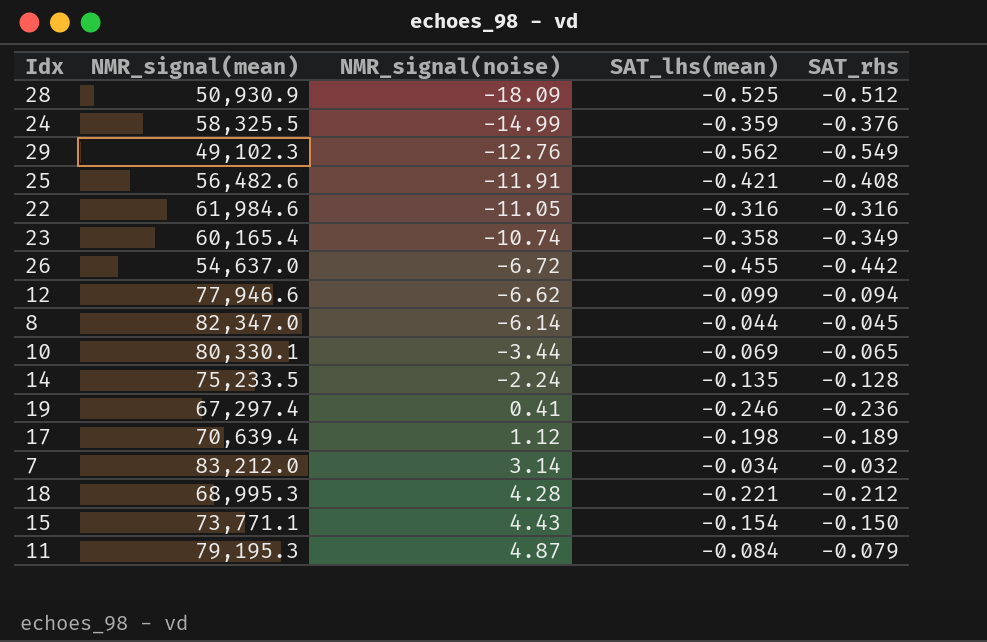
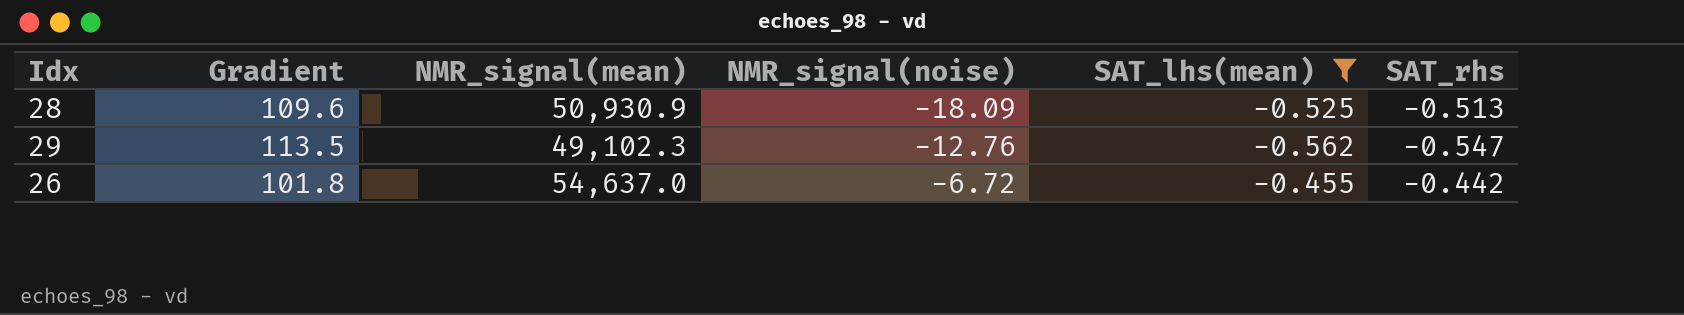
filter: none -> SAT_lhs(mean) <= -0.455
column Gradient | position: none -> 2
28 | SAT_rhs: -0.512 -> -0.513
29 | SAT_rhs: -0.549 -> -0.547

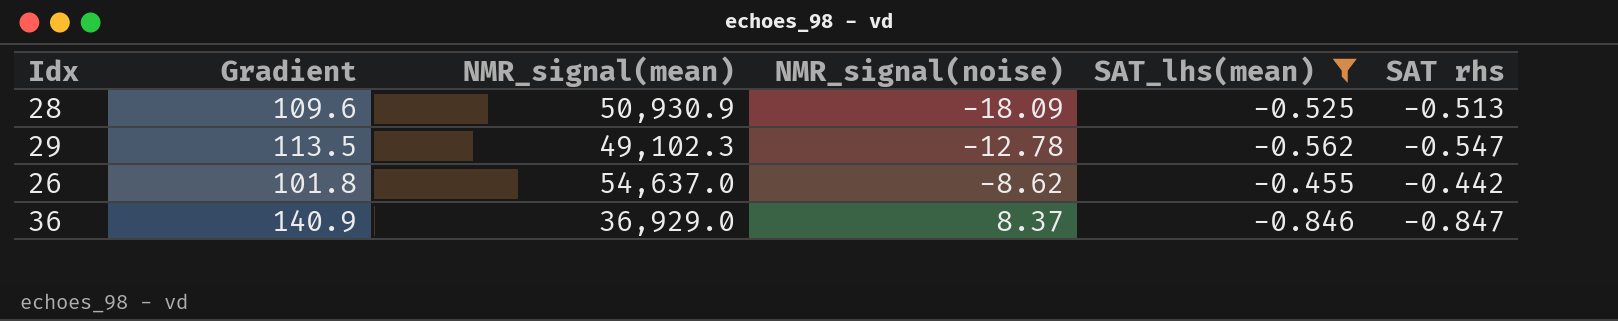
column name: SAT_rhs -> SAT rhs
29 | NMR_signal(noise): -12.76 -> -12.78
26 | NMR_signal(noise): -6.72 -> -8.62
row 36: none -> 140.9 | 36,929.0 | 8.37 | -0.846 | -0.847

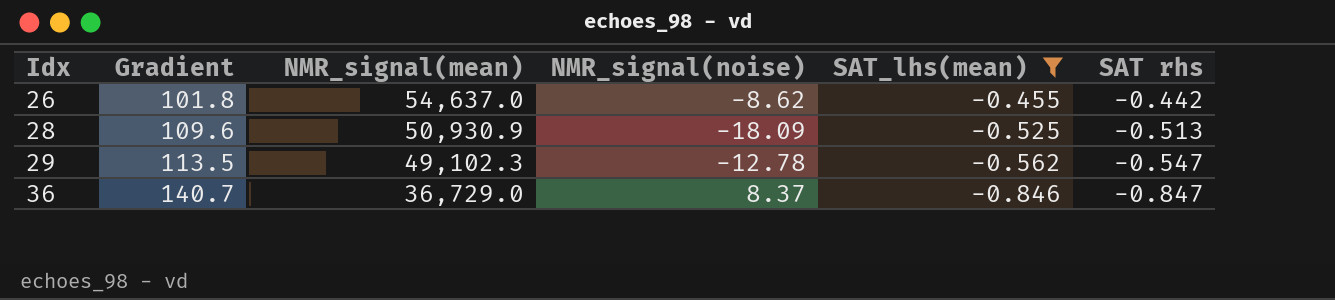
row order: NMR_signal(noise) ascending -> Idx ascending
36 | Gradient: 140.9 -> 140.7
36 | NMR_signal(mean): 36,929.0 -> 36,729.0

